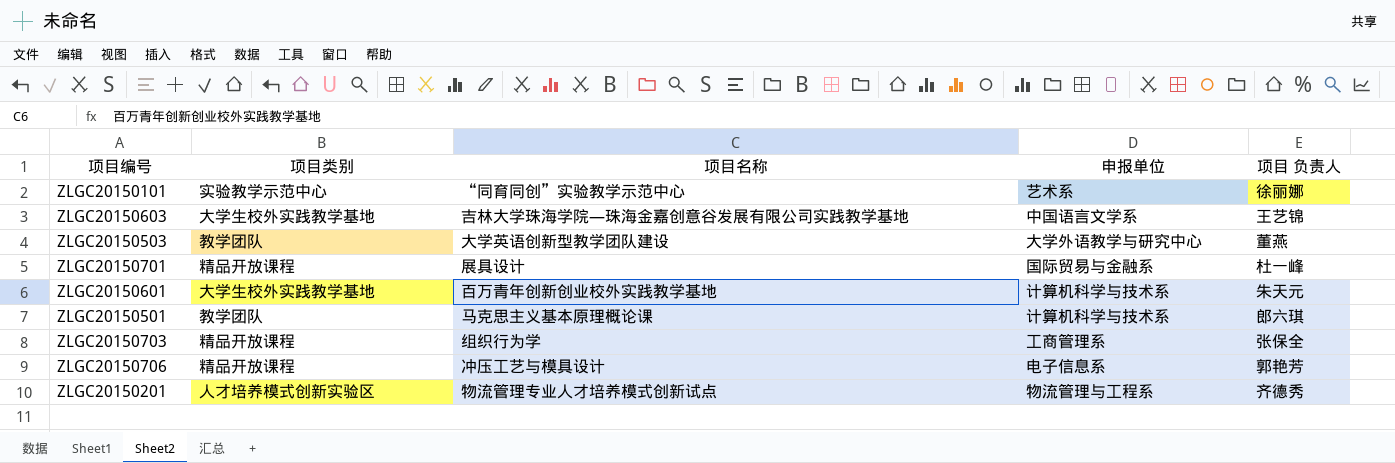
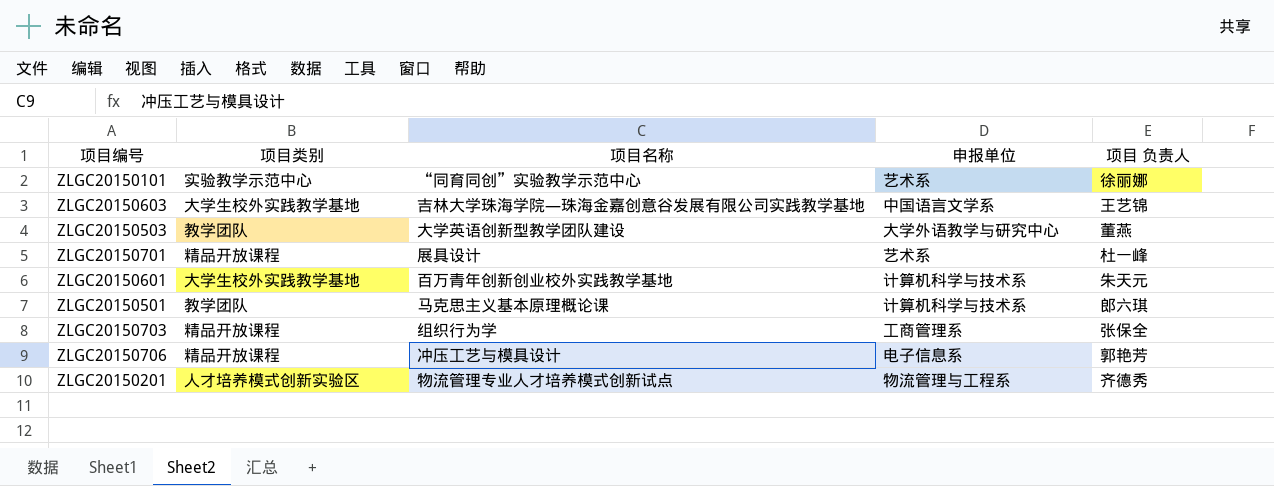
ZLGC20150701 | 申报单位: 国际贸易与金融系 -> 艺术系

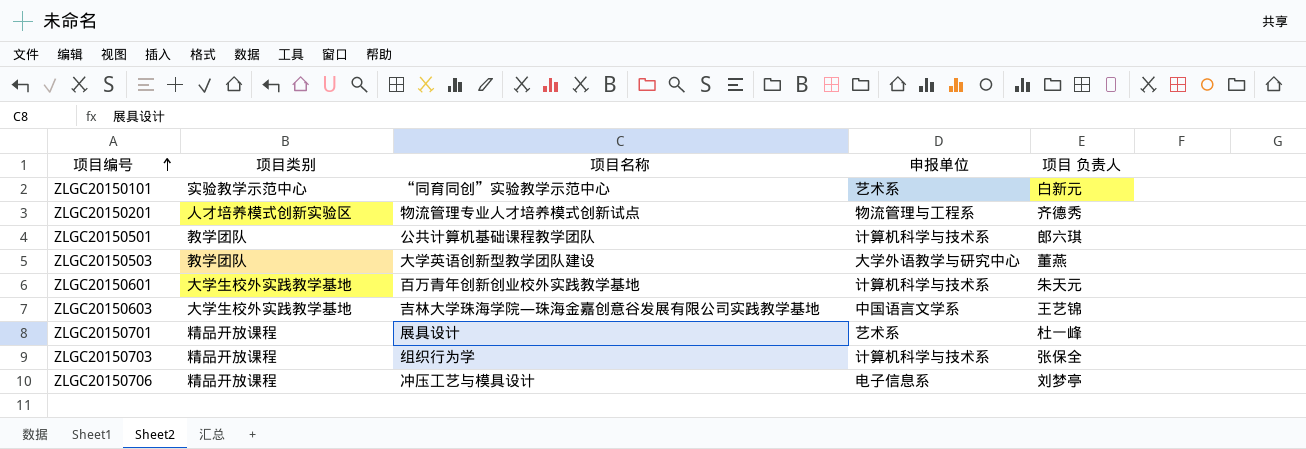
row order: none -> 项目编号 ascending
ZLGC20150101 | 项目 负责人: 徐丽娜 -> 白新元
ZLGC20150501 | 项目名称: 马克思主义基本原理概论课 -> 公共计算机基础课程教学团队
ZLGC20150703 | 申报单位: 工商管理系 -> 计算机科学与技术系
ZLGC20150706 | 项目 负责人: 郭艳芳 -> 刘梦亭

